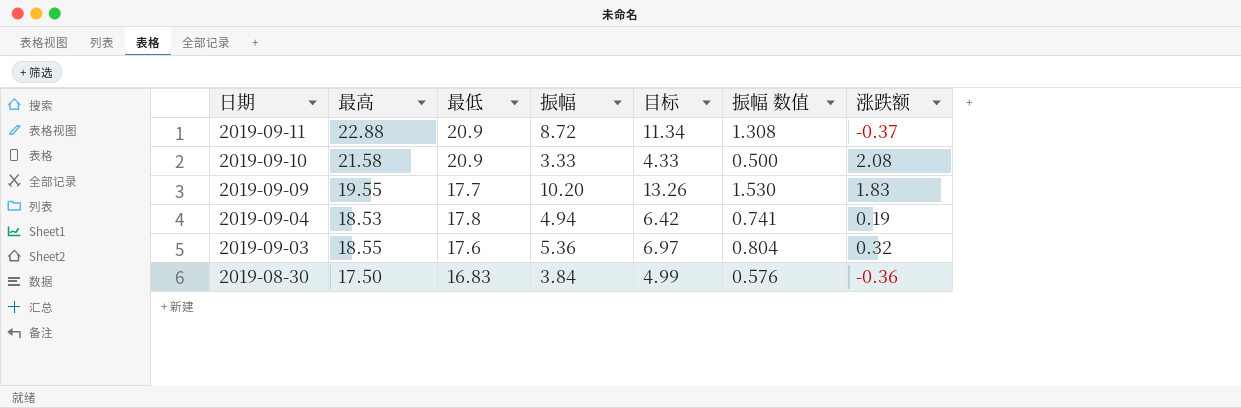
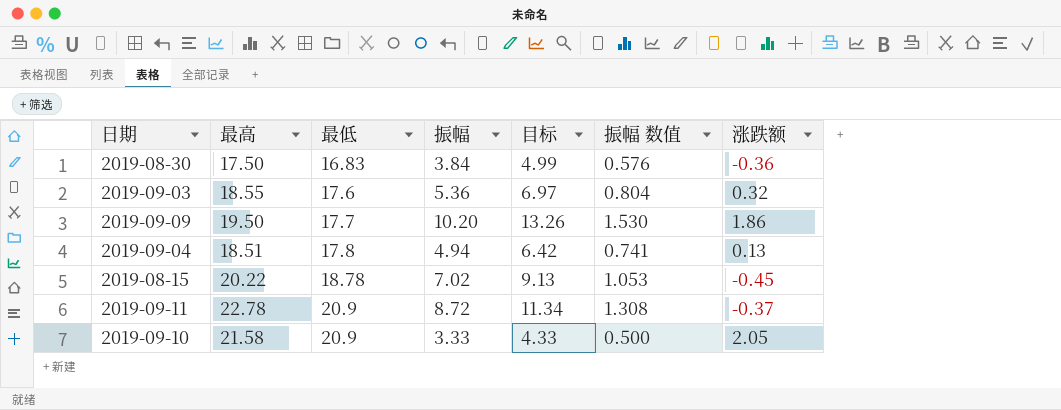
row order: 日期 descending -> 最低 ascending
2019-09-09 | 最高: 19.55 -> 19.50
2019-09-09 | 涨跌额: 1.83 -> 1.86
2019-09-04 | 最高: 18.53 -> 18.51
2019-09-04 | 涨跌额: 0.19 -> 0.13
row 2019-08-15: none -> 20.22 | 18.78 | 7.02 | 9.13 | 1.053 | -0.45
2019-09-11 | 最高: 22.88 -> 22.78
2019-09-10 | 涨跌额: 2.08 -> 2.05

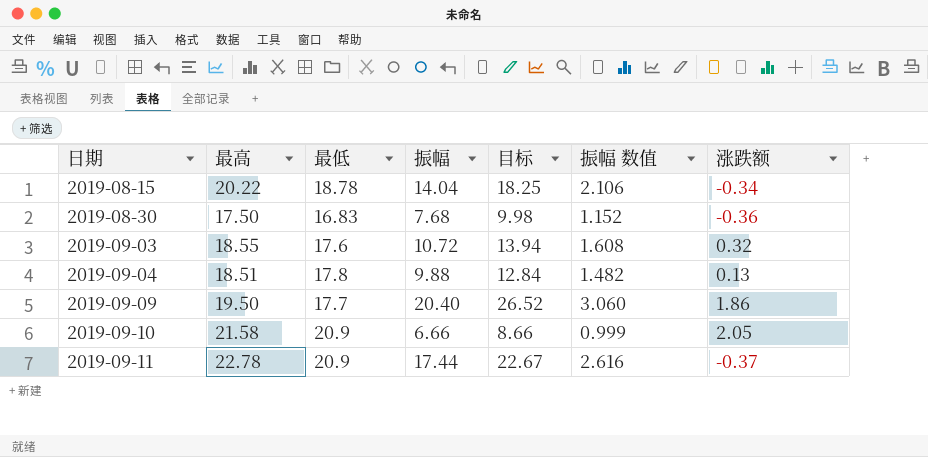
row order: 最低 ascending -> 日期 ascending
2019-08-15 | 振幅: 7.02 -> 14.04
2019-08-15 | 目标: 9.13 -> 18.25
2019-08-15 | 振幅 数值: 1.053 -> 2.106
2019-08-15 | 涨跌额: -0.45 -> -0.34
2019-08-30 | 振幅: 3.84 -> 7.68
2019-08-30 | 目标: 4.99 -> 9.98
2019-08-30 | 振幅 数值: 0.576 -> 1.152
2019-09-03 | 振幅: 5.36 -> 10.72
2019-09-03 | 目标: 6.97 -> 13.94
2019-09-03 | 振幅 数值: 0.804 -> 1.608
2019-09-04 | 振幅: 4.94 -> 9.88
2019-09-04 | 目标: 6.42 -> 12.84
2019-09-04 | 振幅 数值: 0.741 -> 1.482
2019-09-09 | 振幅: 10.20 -> 20.40
2019-09-09 | 目标: 13.26 -> 26.52
2019-09-09 | 振幅 数值: 1.530 -> 3.060
2019-09-10 | 振幅: 3.33 -> 6.66
2019-09-10 | 目标: 4.33 -> 8.66
2019-09-10 | 振幅 数值: 0.500 -> 0.999
2019-09-11 | 振幅: 8.72 -> 17.44
2019-09-11 | 目标: 11.34 -> 22.67
2019-09-11 | 振幅 数值: 1.308 -> 2.616

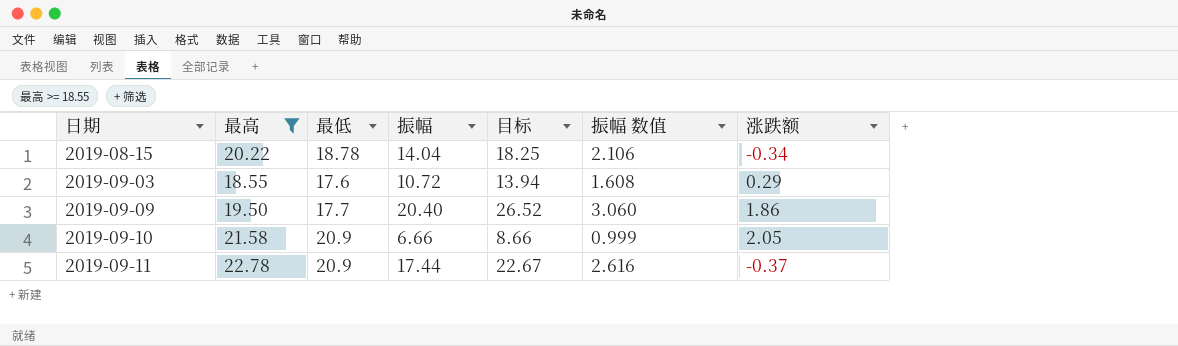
filter: none -> 最高 >= 18.55
2019-09-03 | 涨跌额: 0.32 -> 0.29

